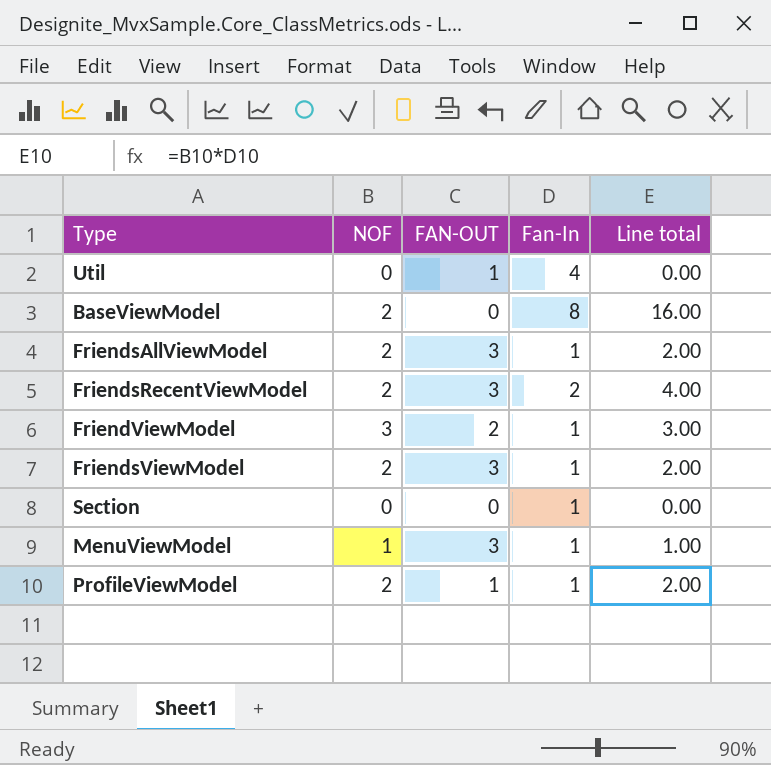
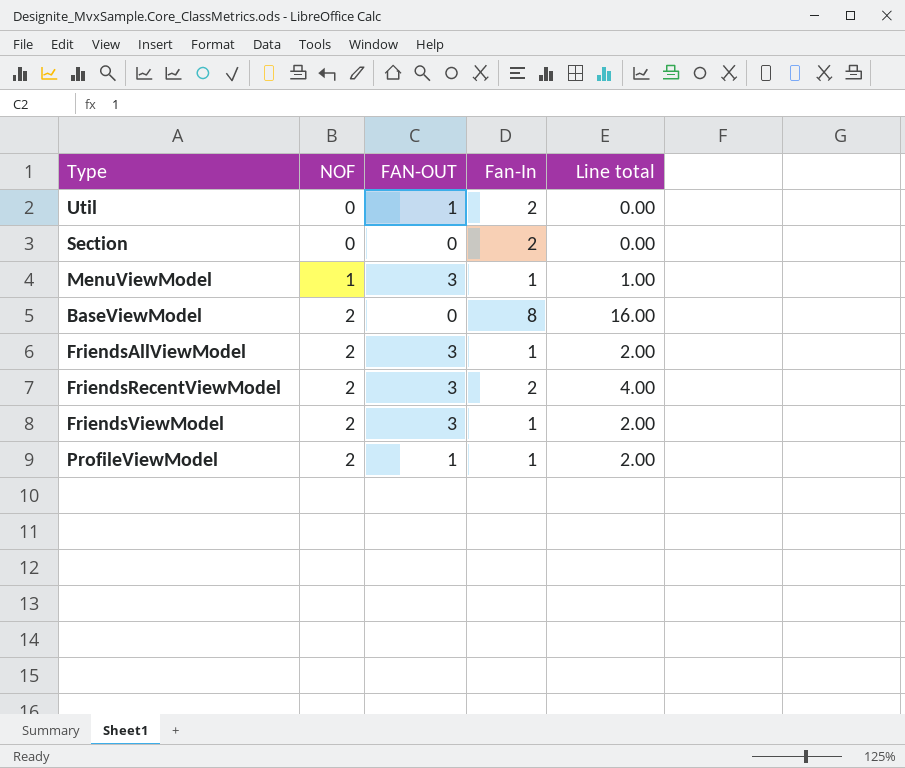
row order: none -> NOF ascending
row FriendViewModel: 3 | 2 | 1 | 3.00 -> none
Util | Fan-In: 4 -> 2
Section | Fan-In: 1 -> 2

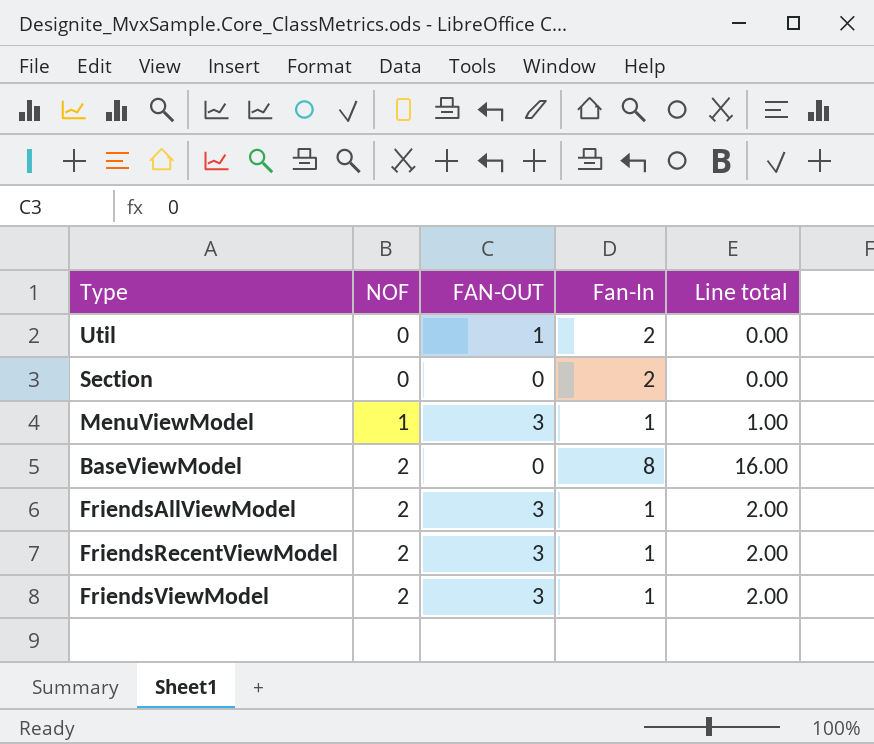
row ProfileViewModel: 2 | 1 | 1 | 2.00 -> none
FriendsRecentViewModel | Fan-In: 2 -> 1
FriendsRecentViewModel | Line total: 4.00 -> 2.00

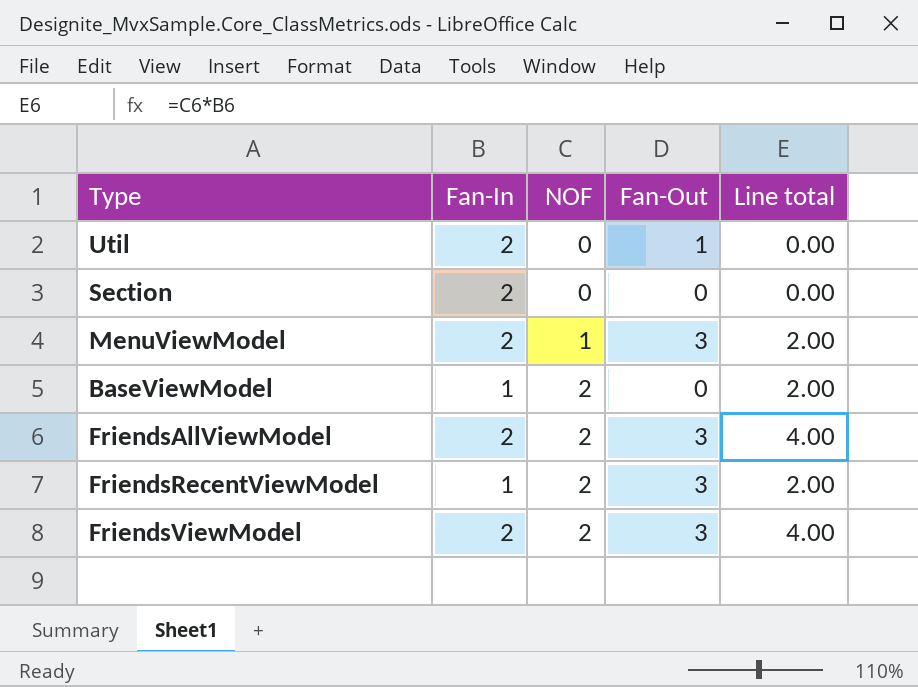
column Fan-In | position: 4 -> 2
column name: FAN-OUT -> Fan-Out
MenuViewModel | Fan-In: 1 -> 2
MenuViewModel | Line total: 1.00 -> 2.00
BaseViewModel | Fan-In: 8 -> 1
BaseViewModel | Line total: 16.00 -> 2.00
FriendsAllViewModel | Fan-In: 1 -> 2
FriendsAllViewModel | Line total: 2.00 -> 4.00
FriendsViewModel | Fan-In: 1 -> 2
FriendsViewModel | Line total: 2.00 -> 4.00

